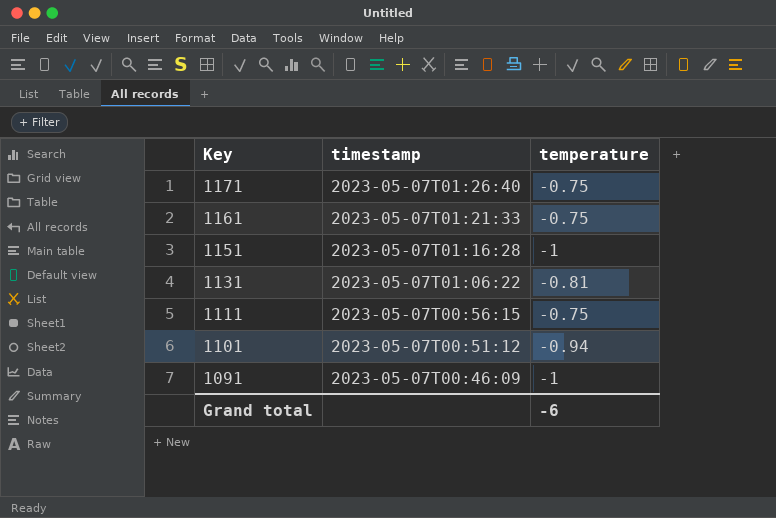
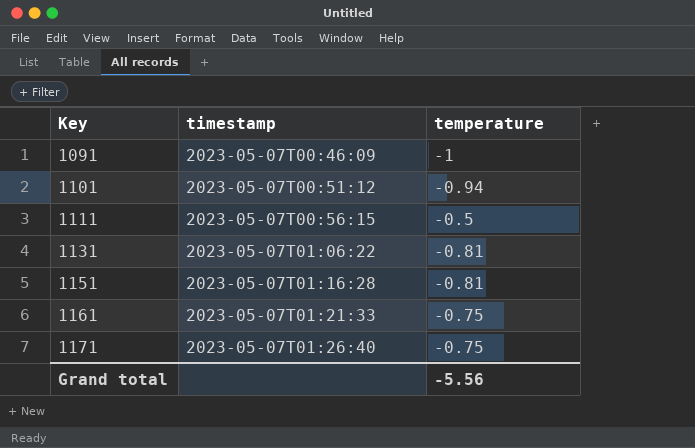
row order: Key descending -> Key ascending
1111 | temperature: -0.75 -> -0.5
1151 | temperature: -1 -> -0.81
Grand total | temperature: -6 -> -5.56

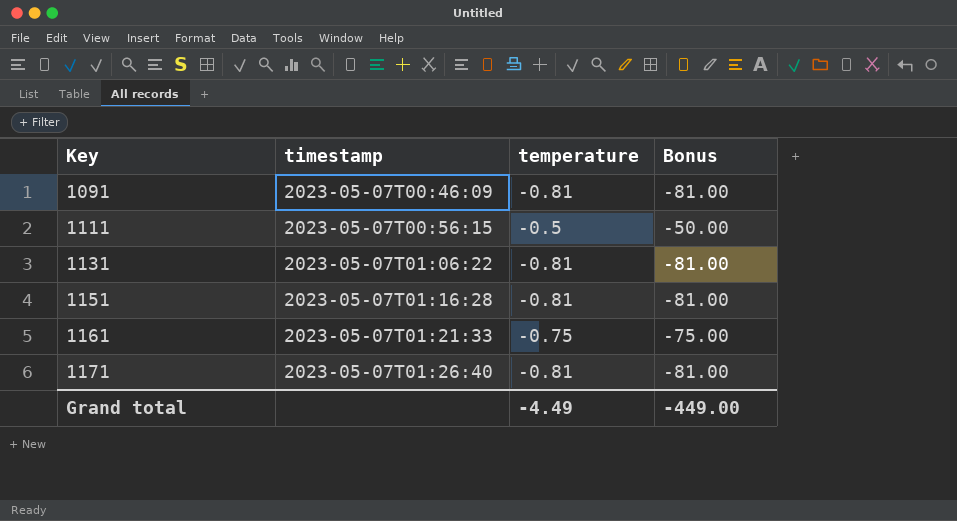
column Bonus | formula: none -> [temperature] * 100
row 1101: 2023-05-07T00:51:12 | -0.94 -> none
1091 | temperature: -1 -> -0.81
1171 | temperature: -0.75 -> -0.81
Grand total | temperature: -5.56 -> -4.49

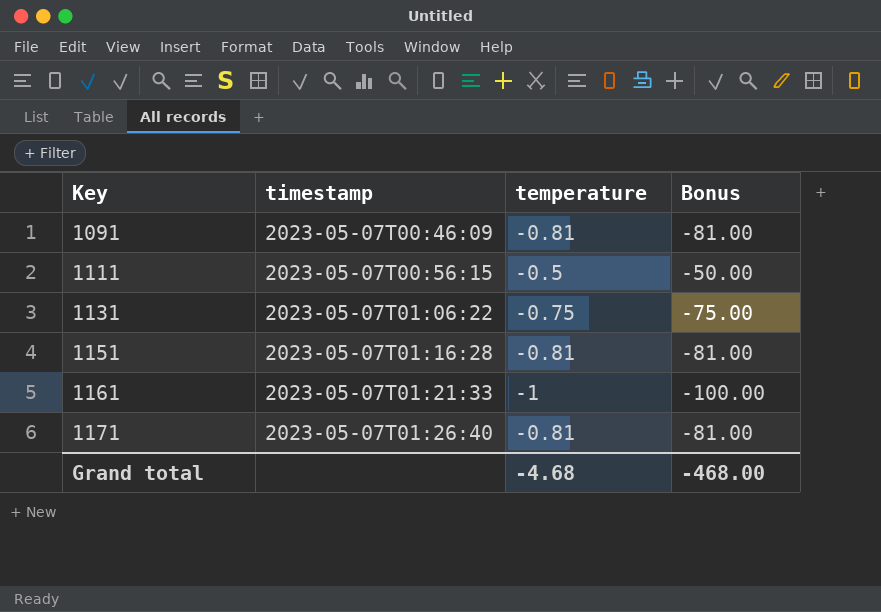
1131 | temperature: -0.81 -> -0.75
1131 | Bonus: -81.00 -> -75.00
1161 | temperature: -0.75 -> -1
1161 | Bonus: -75.00 -> -100.00
Grand total | temperature: -4.49 -> -4.68
Grand total | Bonus: -449.00 -> -468.00

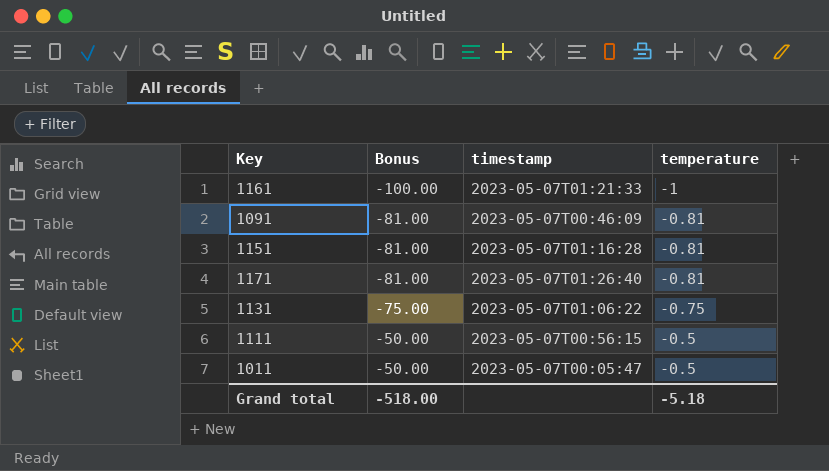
row order: Key ascending -> Bonus ascending
column Bonus | position: 4 -> 2
row 1011: none -> -50.00 | 2023-05-07T00:05:47 | -0.5
Grand total | Bonus: -468.00 -> -518.00
Grand total | temperature: -4.68 -> -5.18

